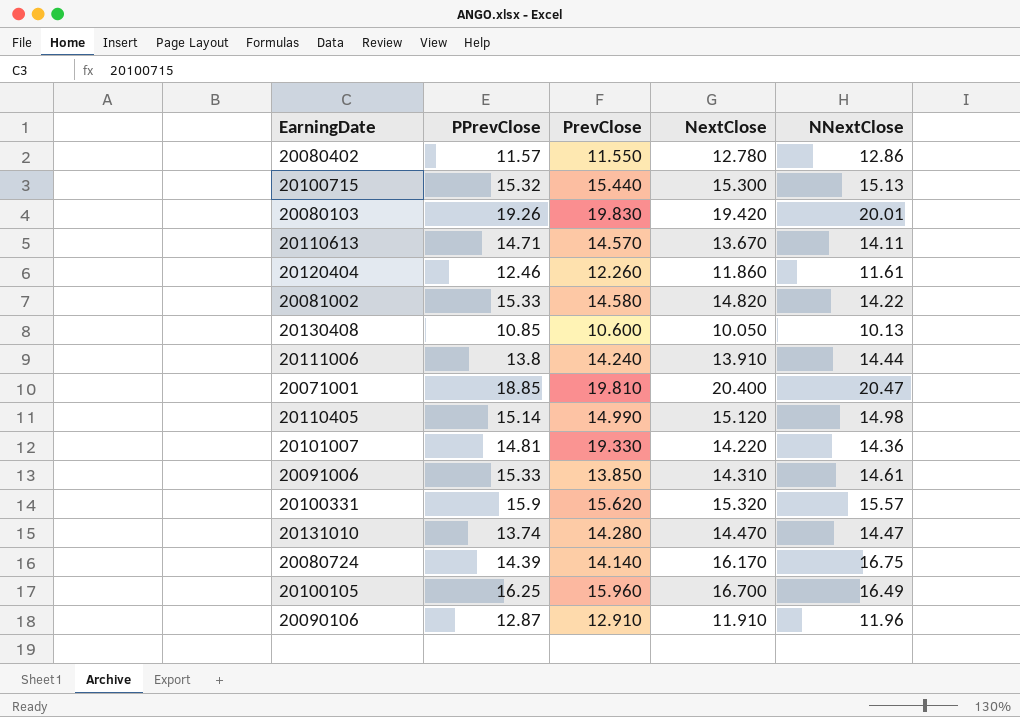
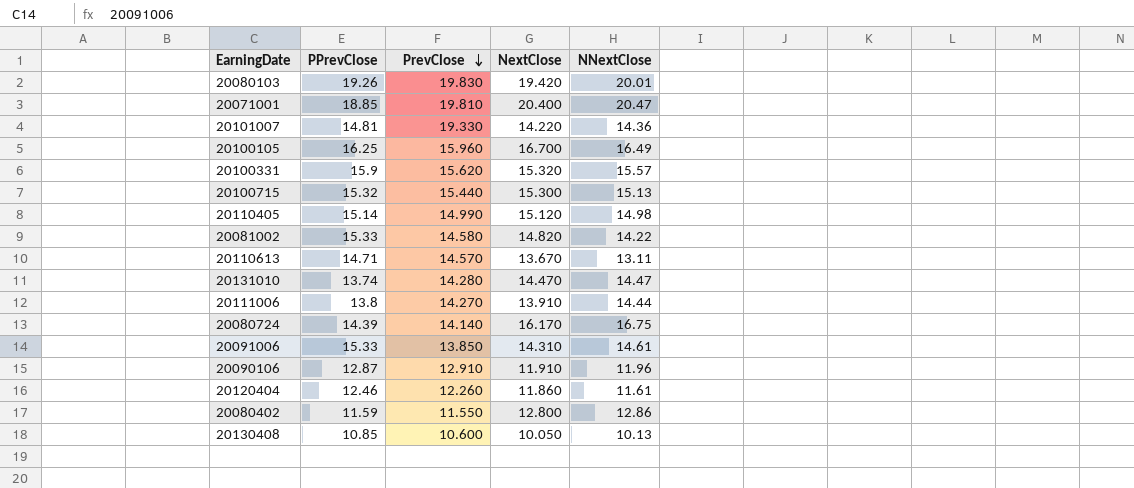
row order: none -> PrevClose descending
20110613 | NNextClose: 14.11 -> 13.11
20111006 | PrevClose: 14.240 -> 14.270
20080402 | PPrevClose: 11.57 -> 11.59
20080402 | NextClose: 12.780 -> 12.800

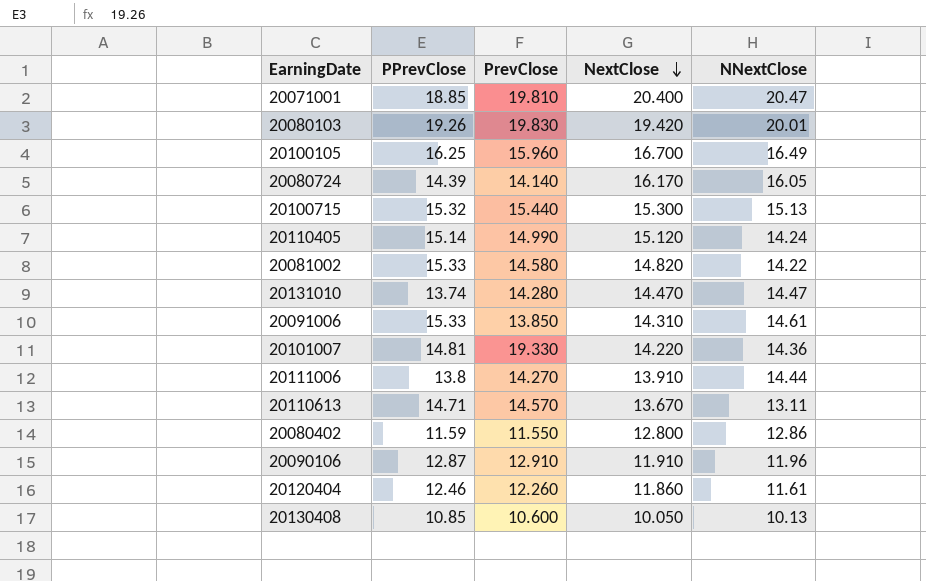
row order: PrevClose descending -> NextClose descending
row 20100331: 15.9 | 15.620 | 15.320 | 15.57 -> none
20080724 | NNextClose: 16.75 -> 16.05
20110405 | NNextClose: 14.98 -> 14.24

